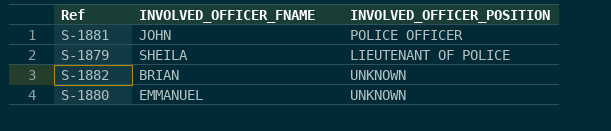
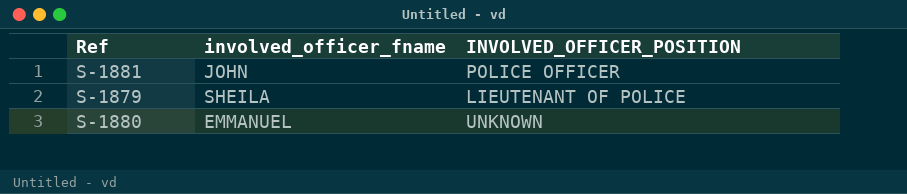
column name: INVOLVED_OFFICER_FNAME -> involved_officer_fname
row S-1882: BRIAN | UNKNOWN -> none

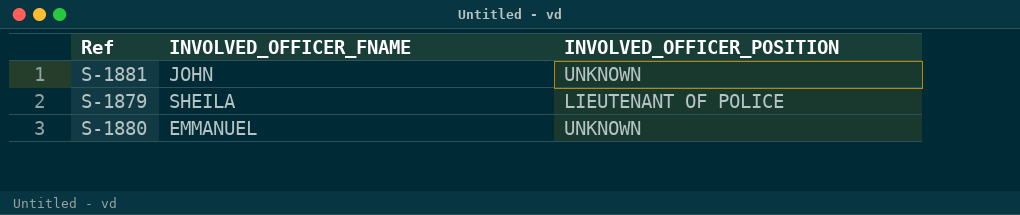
column name: involved_officer_fname -> INVOLVED_OFFICER_FNAME
S-1881 | INVOLVED_OFFICER_POSITION: POLICE OFFICER -> UNKNOWN

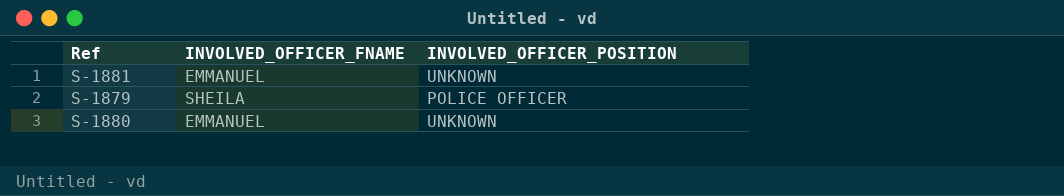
S-1881 | INVOLVED_OFFICER_FNAME: JOHN -> EMMANUEL
S-1879 | INVOLVED_OFFICER_POSITION: LIEUTENANT OF POLICE -> POLICE OFFICER

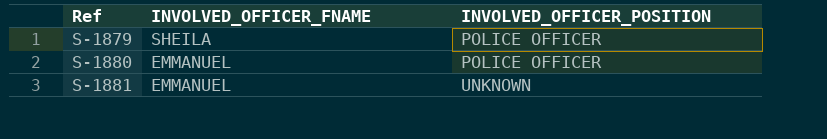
row order: none -> Ref ascending
S-1880 | INVOLVED_OFFICER_POSITION: UNKNOWN -> POLICE OFFICER

